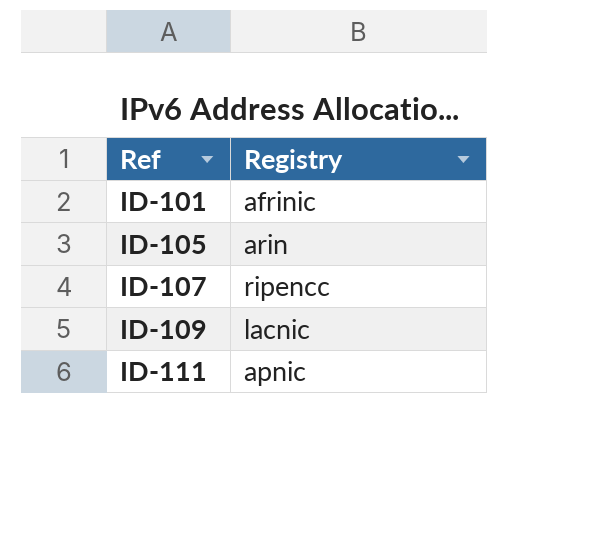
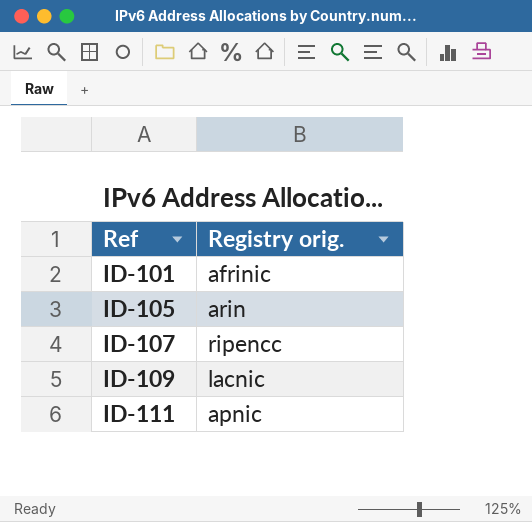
column name: Registry -> Registry orig.

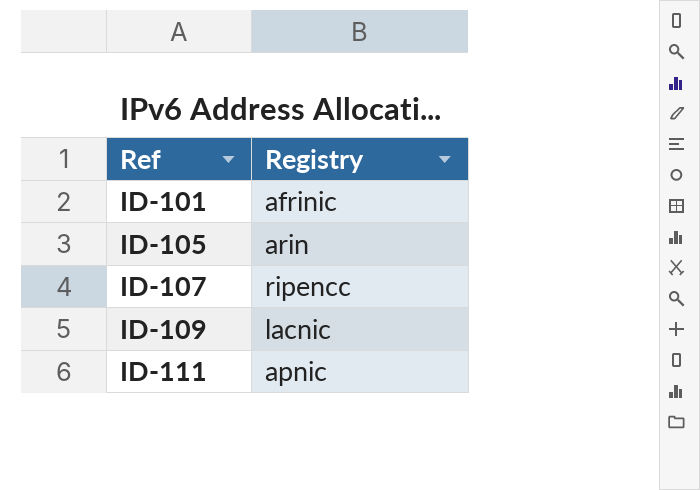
column name: Registry orig. -> Registry

